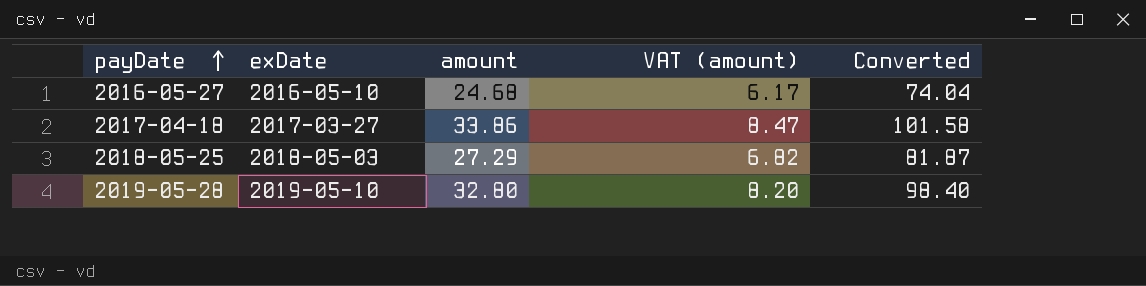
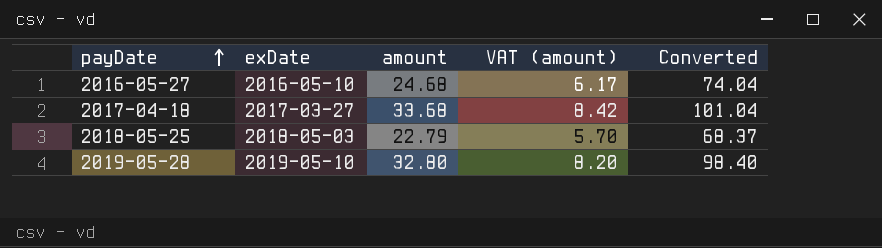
2017-04-18 | amount: 33.86 -> 33.68
2017-04-18 | VAT (amount): 8.47 -> 8.42
2017-04-18 | Converted: 101.58 -> 101.04
2018-05-25 | amount: 27.29 -> 22.79
2018-05-25 | VAT (amount): 6.82 -> 5.70
2018-05-25 | Converted: 81.87 -> 68.37

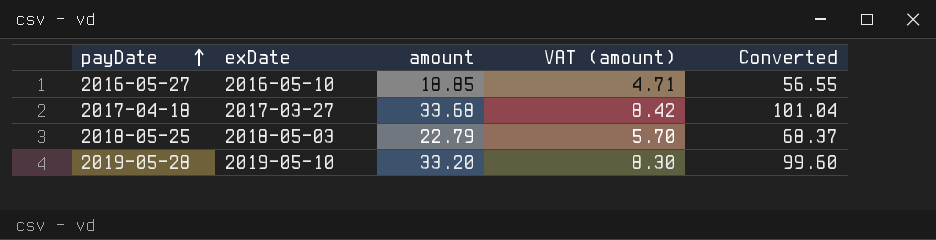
2016-05-27 | amount: 24.68 -> 18.85
2016-05-27 | VAT (amount): 6.17 -> 4.71
2016-05-27 | Converted: 74.04 -> 56.55
2019-05-28 | amount: 32.80 -> 33.20
2019-05-28 | VAT (amount): 8.20 -> 8.30
2019-05-28 | Converted: 98.40 -> 99.60

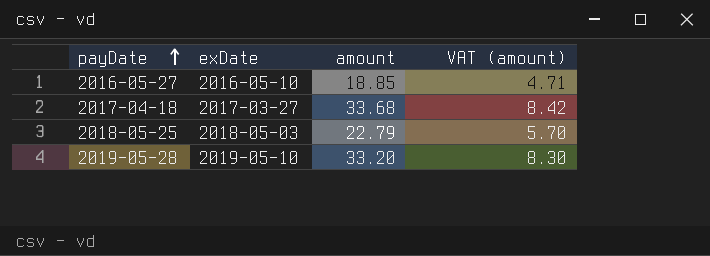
column Converted | formula: [amount] * 3 -> none

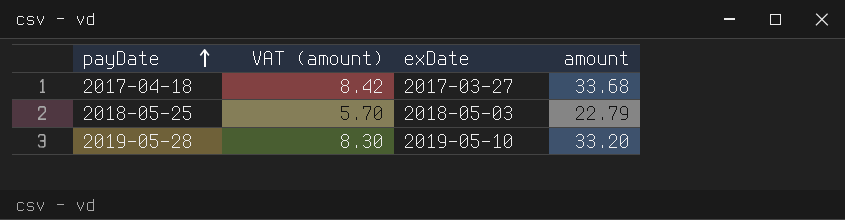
column VAT (amount) | position: 4 -> 2
row 2016-05-27: 2016-05-10 | 18.85 | 4.71 -> none

